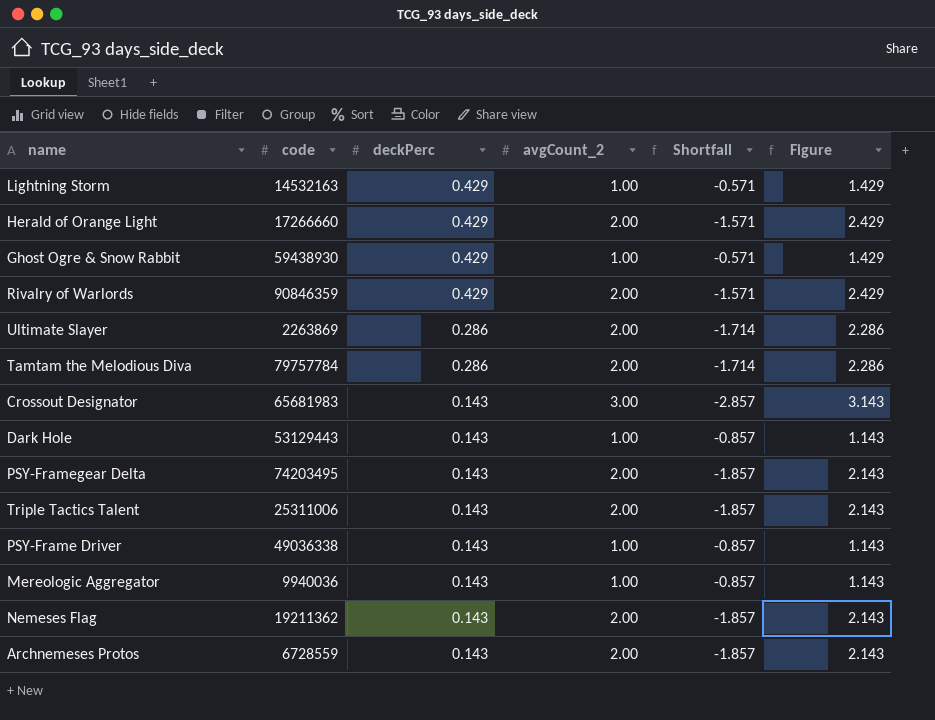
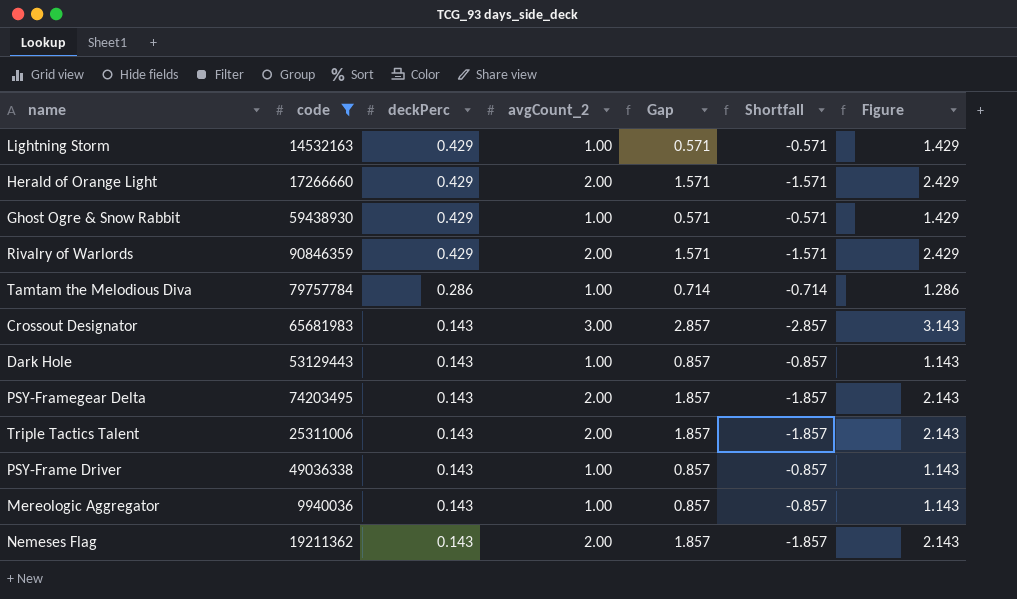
filter: none -> code >= 9940036
column Gap | formula: none -> [avgCount_2] - [deckPerc]
Tamtam the Melodious Diva | avgCount_2: 2.00 -> 1.00
Tamtam the Melodious Diva | Shortfall: -1.714 -> -0.714
Tamtam the Melodious Diva | Figure: 2.286 -> 1.286

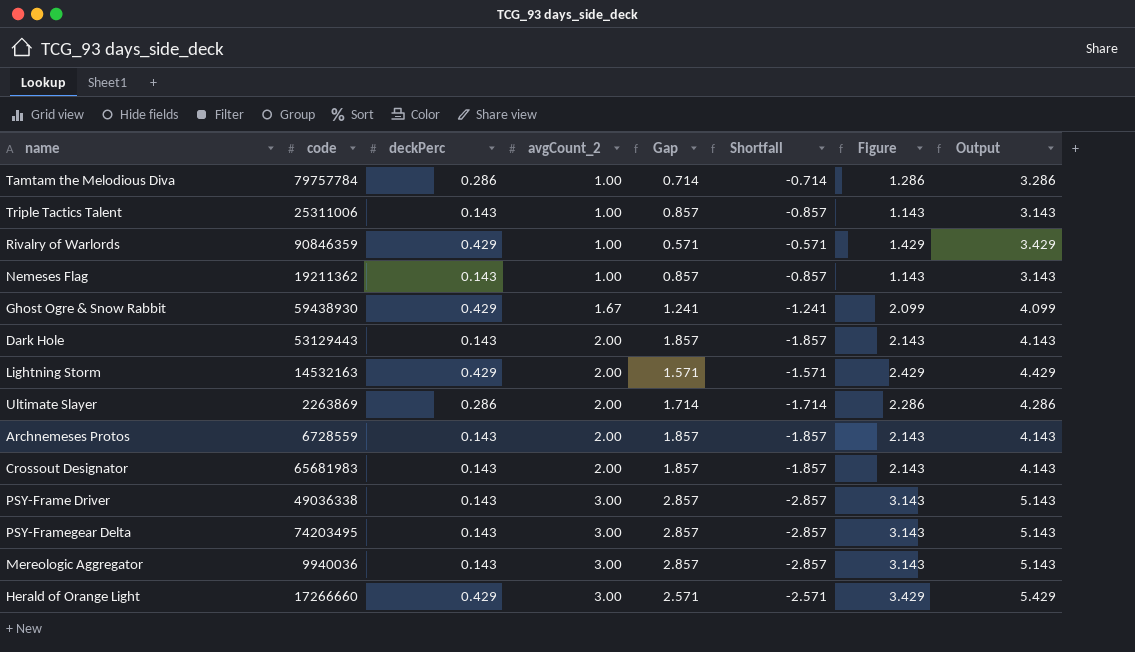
filter: code >= 9940036 -> none
row order: deckPerc descending -> avgCount_2 ascending
column Output | formula: none -> [Figure] + 2
Triple Tactics Talent | avgCount_2: 2.00 -> 1.00
Triple Tactics Talent | Gap: 1.857 -> 0.857
Triple Tactics Talent | Shortfall: -1.857 -> -0.857
Triple Tactics Talent | Figure: 2.143 -> 1.143
Rivalry of Warlords | avgCount_2: 2.00 -> 1.00
Rivalry of Warlords | Gap: 1.571 -> 0.571
Rivalry of Warlords | Shortfall: -1.571 -> -0.571
Rivalry of Warlords | Figure: 2.429 -> 1.429
Nemeses Flag | avgCount_2: 2.00 -> 1.00
Nemeses Flag | Gap: 1.857 -> 0.857
Nemeses Flag | Shortfall: -1.857 -> -0.857
Nemeses Flag | Figure: 2.143 -> 1.143
Ghost Ogre & Snow Rabbit | avgCount_2: 1.00 -> 1.67
Ghost Ogre & Snow Rabbit | Gap: 0.571 -> 1.241
Ghost Ogre & Snow Rabbit | Shortfall: -0.571 -> -1.241
Ghost Ogre & Snow Rabbit | Figure: 1.429 -> 2.099
Dark Hole | avgCount_2: 1.00 -> 2.00
Dark Hole | Gap: 0.857 -> 1.857
Dark Hole | Shortfall: -0.857 -> -1.857
Dark Hole | Figure: 1.143 -> 2.143
Lightning Storm | avgCount_2: 1.00 -> 2.00
Lightning Storm | Gap: 0.571 -> 1.571
Lightning Storm | Shortfall: -0.571 -> -1.571
Lightning Storm | Figure: 1.429 -> 2.429
Crossout Designator | avgCount_2: 3.00 -> 2.00
Crossout Designator | Gap: 2.857 -> 1.857
Crossout Designator | Shortfall: -2.857 -> -1.857
Crossout Designator | Figure: 3.143 -> 2.143
PSY-Frame Driver | avgCount_2: 1.00 -> 3.00
PSY-Frame Driver | Gap: 0.857 -> 2.857
PSY-Frame Driver | Shortfall: -0.857 -> -2.857
PSY-Frame Driver | Figure: 1.143 -> 3.143
PSY-Framegear Delta | avgCount_2: 2.00 -> 3.00
PSY-Framegear Delta | Gap: 1.857 -> 2.857
PSY-Framegear Delta | Shortfall: -1.857 -> -2.857
PSY-Framegear Delta | Figure: 2.143 -> 3.143
Mereologic Aggregator | avgCount_2: 1.00 -> 3.00
Mereologic Aggregator | Gap: 0.857 -> 2.857
Mereologic Aggregator | Shortfall: -0.857 -> -2.857
Mereologic Aggregator | Figure: 1.143 -> 3.143
Herald of Orange Light | avgCount_2: 2.00 -> 3.00
Herald of Orange Light | Gap: 1.571 -> 2.571
Herald of Orange Light | Shortfall: -1.571 -> -2.571
Herald of Orange Light | Figure: 2.429 -> 3.429

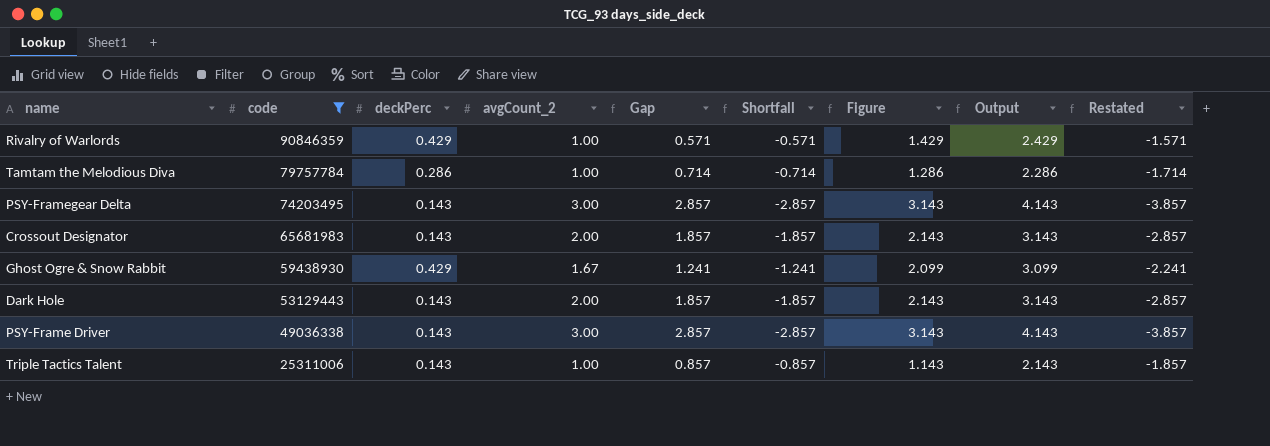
filter: none -> code >= 25311006
row order: avgCount_2 ascending -> code descending
column Output | formula: [Figure] + 2 -> [Figure] + 1
column Restated | formula: none -> [Shortfall] - 1

